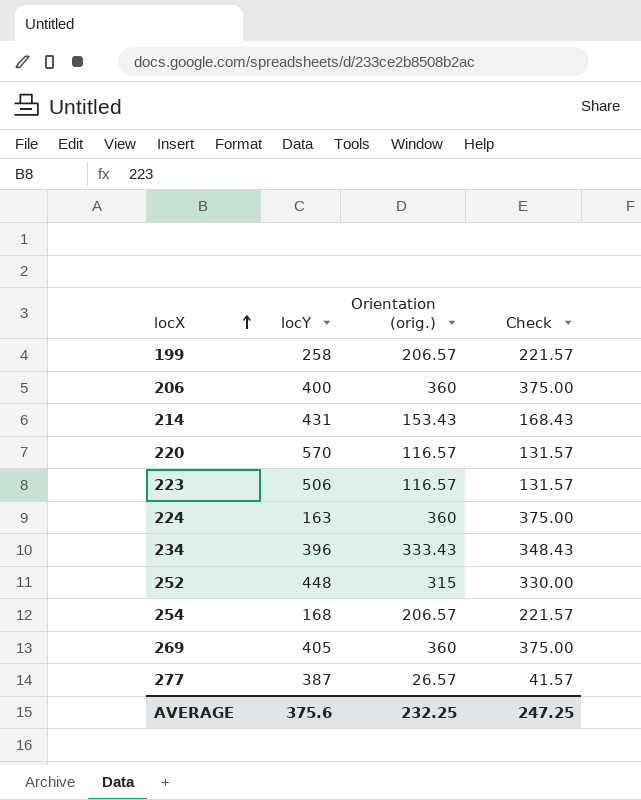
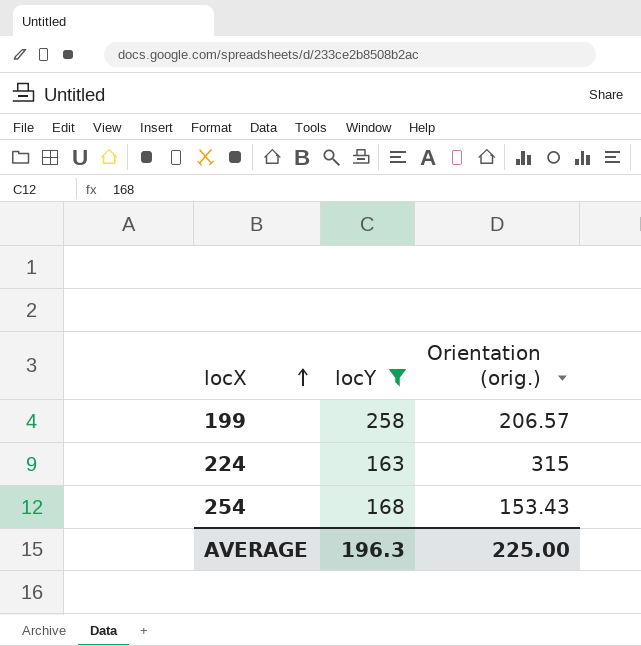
filter: none -> locY <= 258
column Check | formula: [Orientation (orig.)] + 15 -> none
224 | Orientation (orig.): 360 -> 315
254 | Orientation (orig.): 206.57 -> 153.43
AVERAGE | locY: 375.6 -> 196.3
AVERAGE | Orientation (orig.): 232.25 -> 225.00

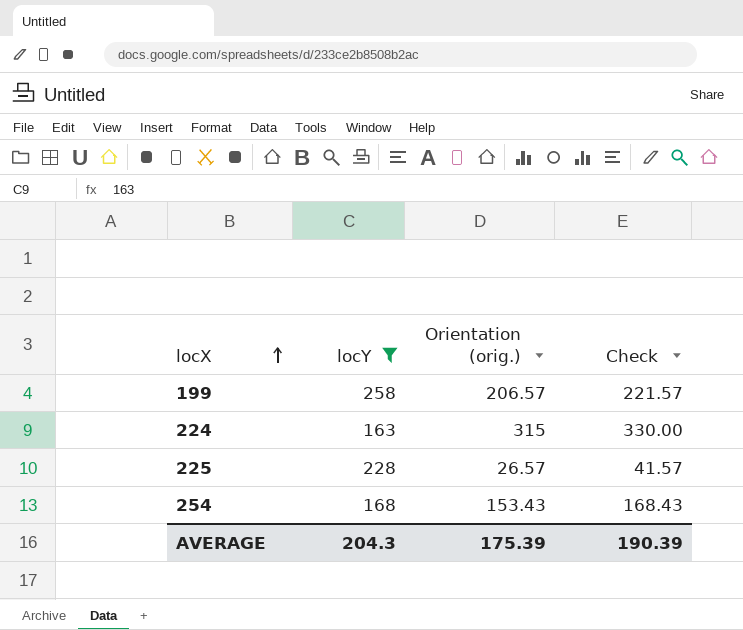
column Check | formula: none -> [Orientation (orig.)] + 15
row 225: none -> 228 | 26.57 | 41.57
AVERAGE | locY: 196.3 -> 204.3
AVERAGE | Orientation (orig.): 225.00 -> 175.39

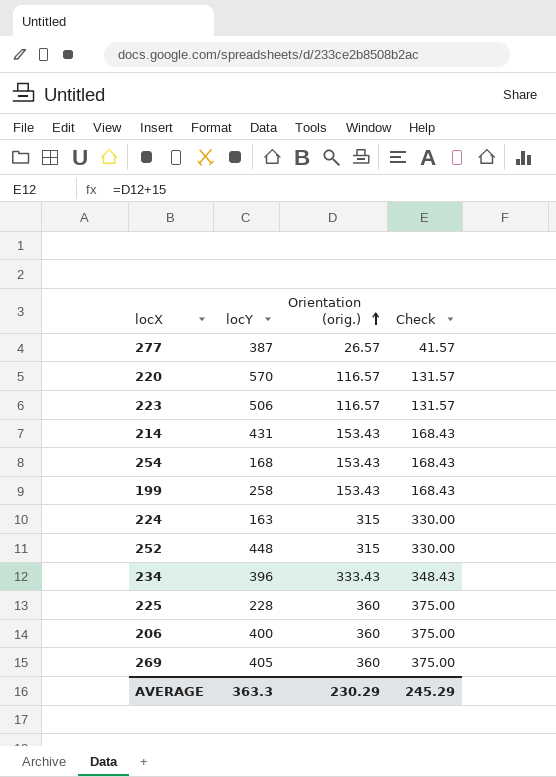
filter: locY <= 258 -> none
row order: locX ascending -> Orientation (orig.) ascending
199 | Orientation (orig.): 206.57 -> 153.43
199 | Check: 221.57 -> 168.43
225 | Orientation (orig.): 26.57 -> 360
225 | Check: 41.57 -> 375.00
AVERAGE | locY: 204.3 -> 363.3
AVERAGE | Orientation (orig.): 175.39 -> 230.29
AVERAGE | Check: 190.39 -> 245.29

